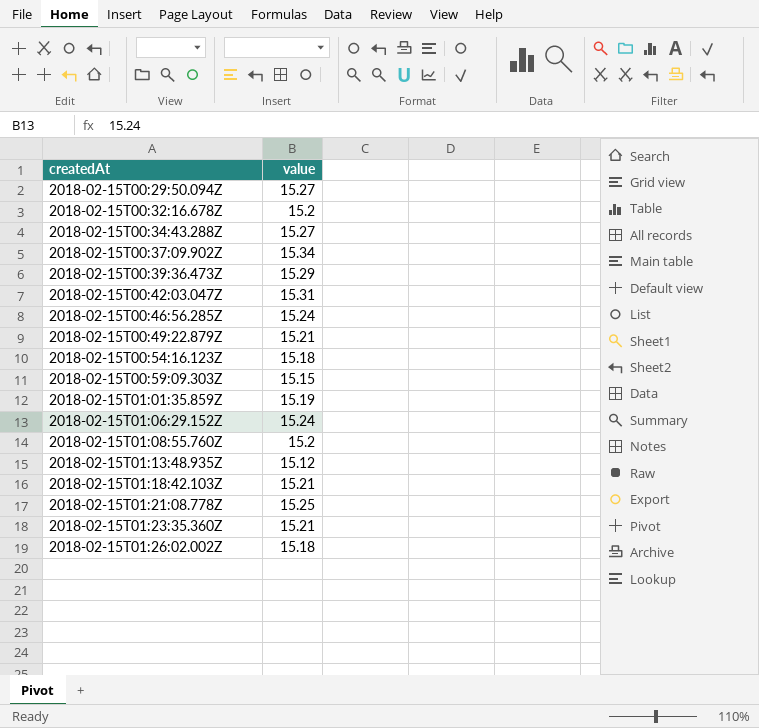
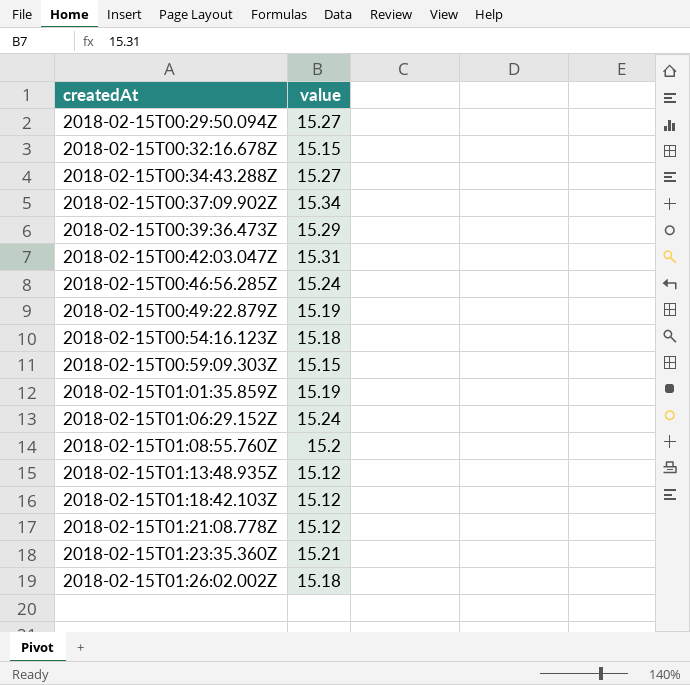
2018-02-15T00:32:16.678Z | value: 15.2 -> 15.15
2018-02-15T00:49:22.879Z | value: 15.21 -> 15.19
2018-02-15T01:18:42.103Z | value: 15.21 -> 15.12
2018-02-15T01:21:08.778Z | value: 15.25 -> 15.12

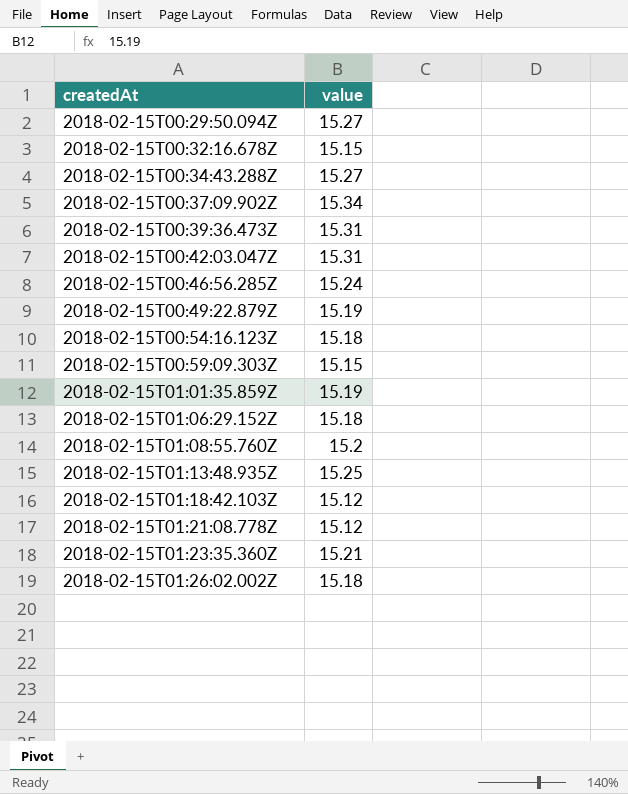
2018-02-15T00:39:36.473Z | value: 15.29 -> 15.31
2018-02-15T01:06:29.152Z | value: 15.24 -> 15.18
2018-02-15T01:13:48.935Z | value: 15.12 -> 15.25

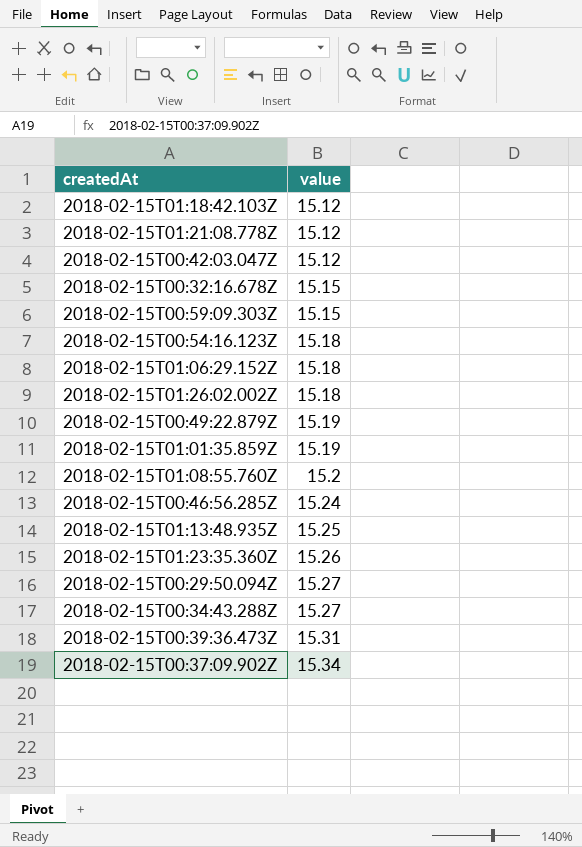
row order: createdAt ascending -> value ascending
2018-02-15T00:42:03.047Z | value: 15.31 -> 15.12
2018-02-15T01:23:35.360Z | value: 15.21 -> 15.26

